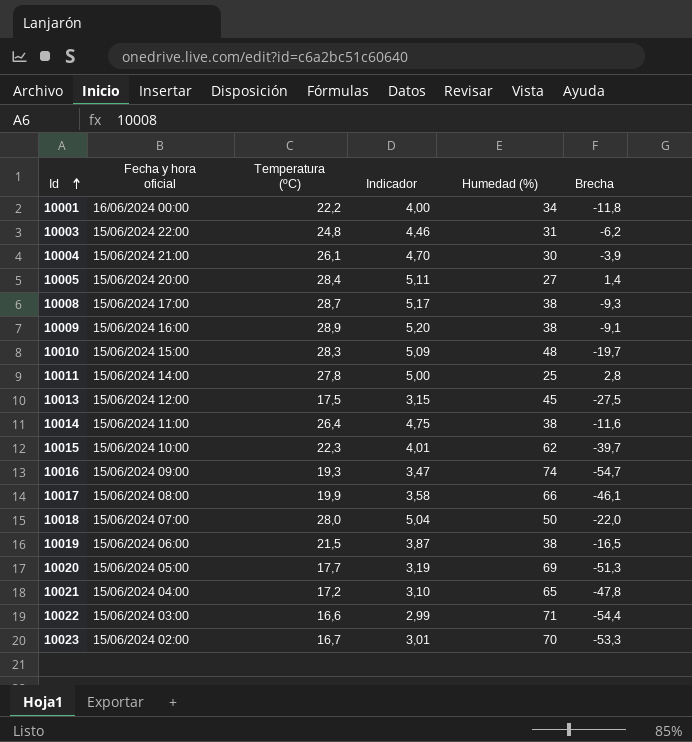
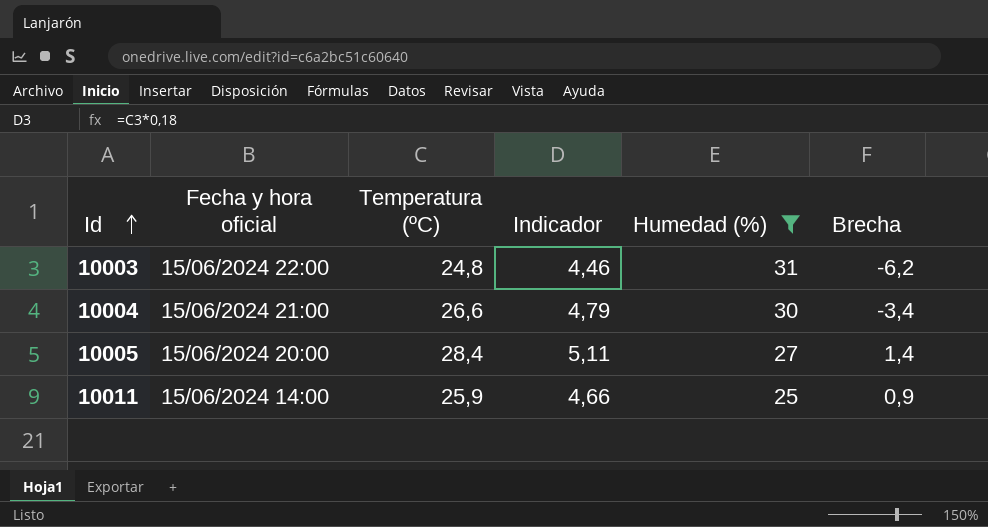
filter: none -> Humedad (%) <= 31
10004 | Temperatura (ºC): 26,1 -> 26,6
10004 | Indicador: 4,70 -> 4,79
10004 | Brecha: -3,9 -> -3,4
10011 | Temperatura (ºC): 27,8 -> 25,9
10011 | Indicador: 5,00 -> 4,66
10011 | Brecha: 2,8 -> 0,9

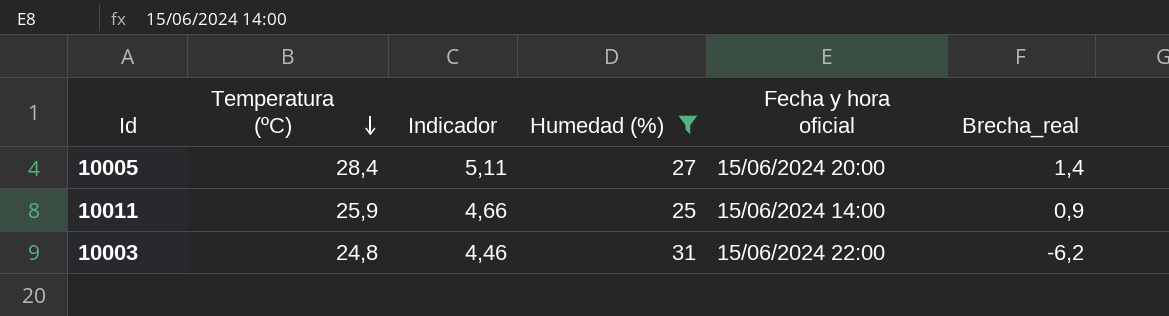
row order: Id ascending -> Temperatura (ºC) descending
column Fecha y hora oficial | position: 2 -> 5
column name: Brecha -> Brecha_real
row 10004: 15/06/2024 21:00 | 26,6 | 4,79 | 30 | -3,4 -> none

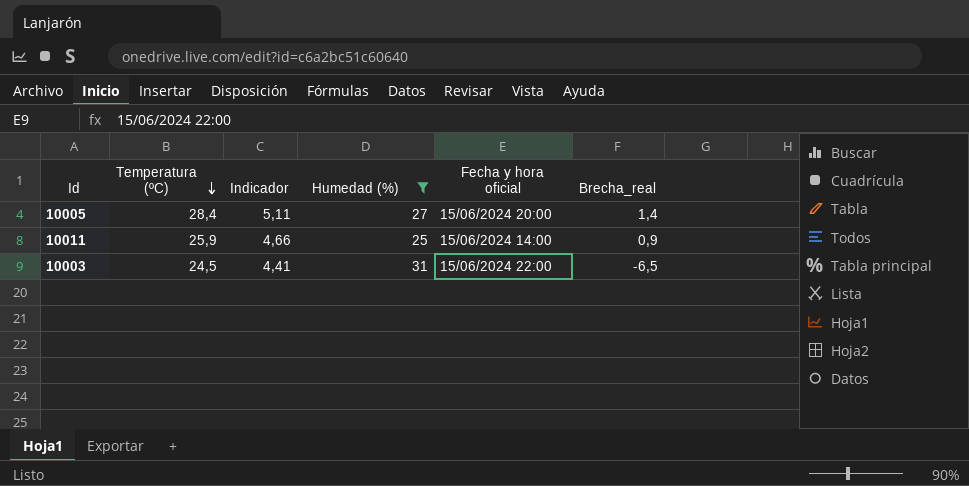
10003 | Temperatura (ºC): 24,8 -> 24,5
10003 | Indicador: 4,46 -> 4,41
10003 | Brecha_real: -6,2 -> -6,5

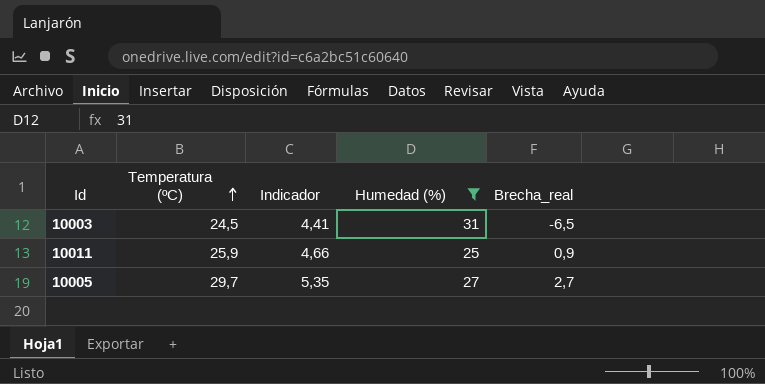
row order: Temperatura (ºC) descending -> Temperatura (ºC) ascending
column Fecha y hora oficial | position: 5 -> none
10005 | Temperatura (ºC): 28,4 -> 29,7
10005 | Indicador: 5,11 -> 5,35
10005 | Brecha_real: 1,4 -> 2,7

